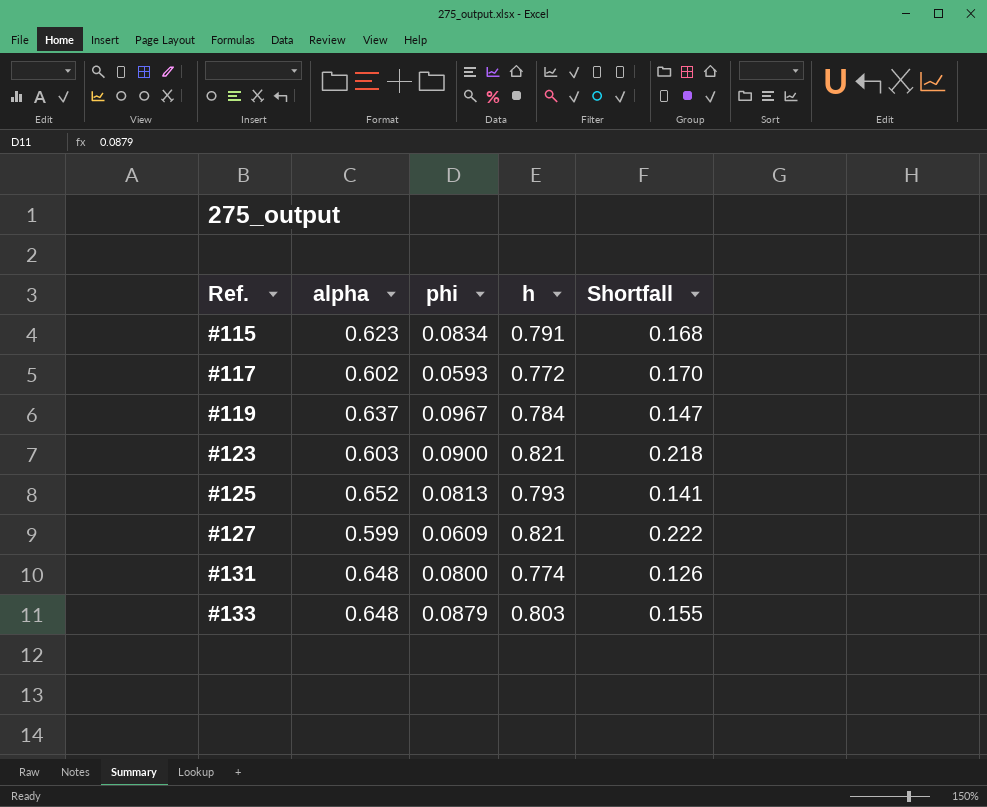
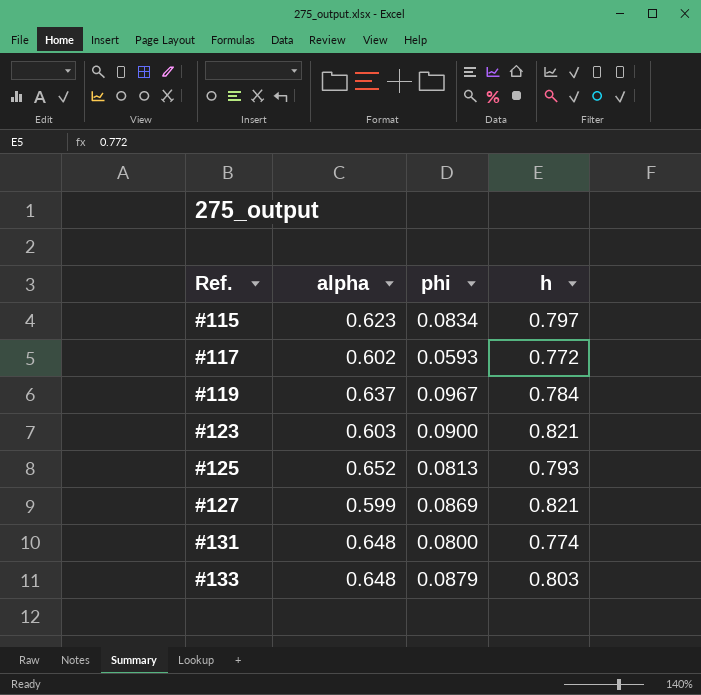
column Shortfall | formula: [h] - [alpha] -> none
#115 | h: 0.791 -> 0.797
#127 | phi: 0.0609 -> 0.0869

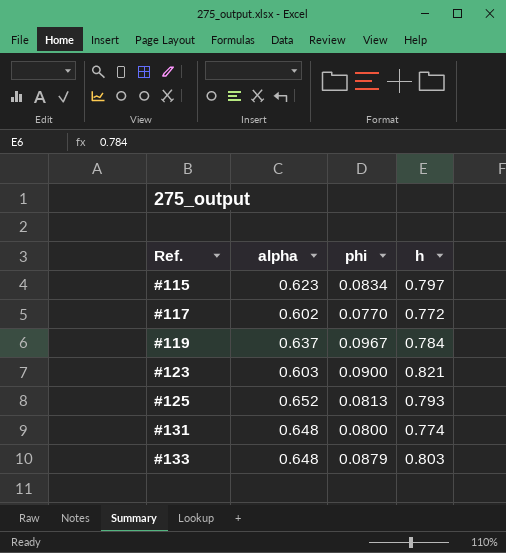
row #127: 0.599 | 0.0869 | 0.821 -> none
#117 | phi: 0.0593 -> 0.0770

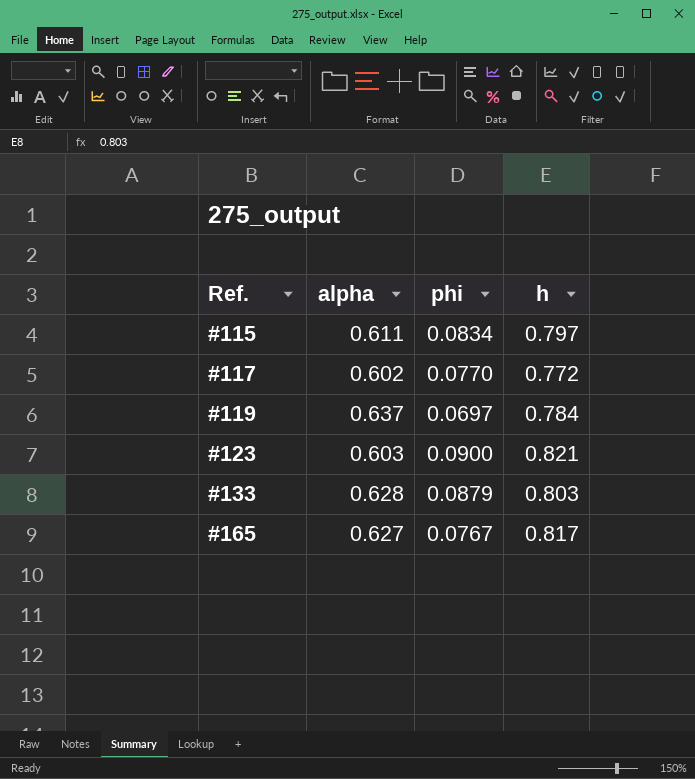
row #125: 0.652 | 0.0813 | 0.793 -> none
row #131: 0.648 | 0.0800 | 0.774 -> none
#115 | alpha: 0.623 -> 0.611
#119 | phi: 0.0967 -> 0.0697
#133 | alpha: 0.648 -> 0.628
row #165: none -> 0.627 | 0.0767 | 0.817

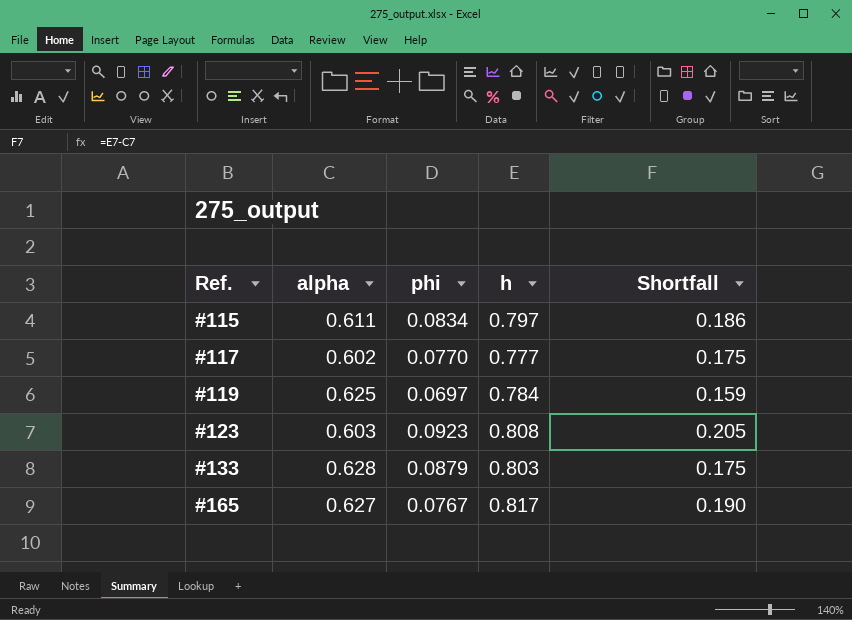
column Shortfall | formula: none -> [h] - [alpha]
#117 | h: 0.772 -> 0.777
#119 | alpha: 0.637 -> 0.625
#123 | phi: 0.0900 -> 0.0923
#123 | h: 0.821 -> 0.808

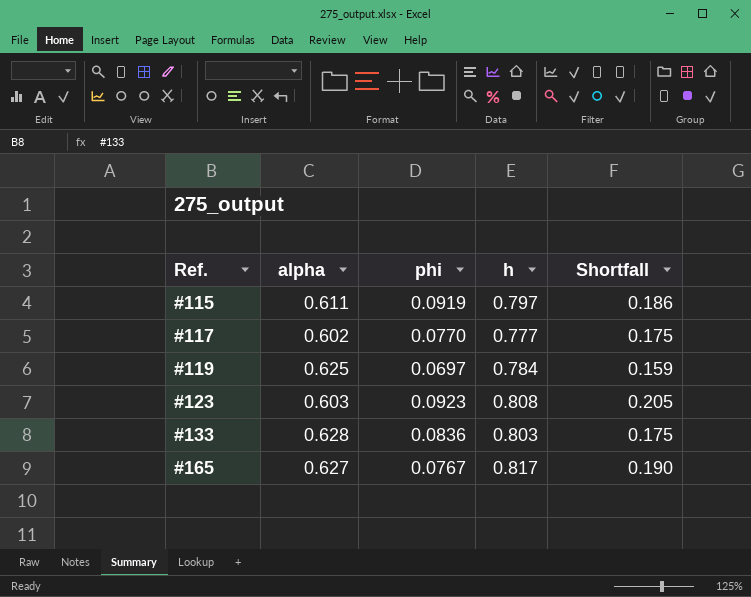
#115 | phi: 0.0834 -> 0.0919
#133 | phi: 0.0879 -> 0.0836

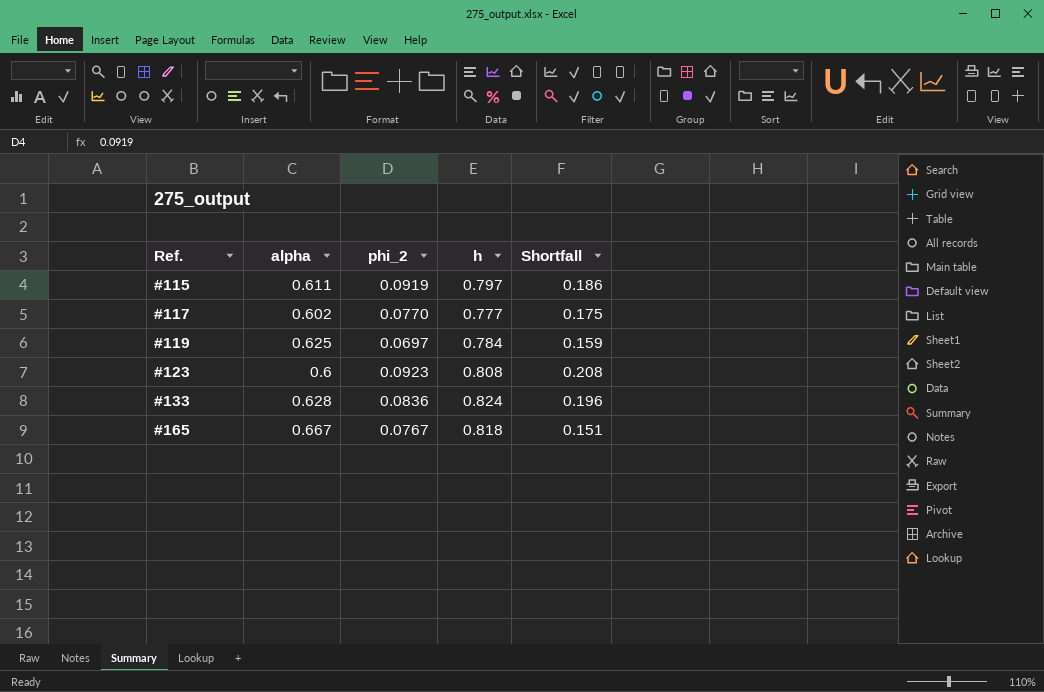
column name: phi -> phi_2
#123 | alpha: 0.603 -> 0.6
#123 | Shortfall: 0.205 -> 0.208
#133 | h: 0.803 -> 0.824
#133 | Shortfall: 0.175 -> 0.196
#165 | alpha: 0.627 -> 0.667
#165 | h: 0.817 -> 0.818
#165 | Shortfall: 0.190 -> 0.151

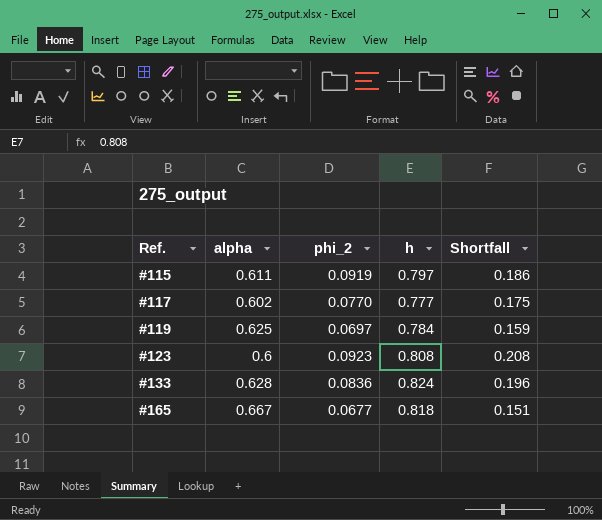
#165 | phi_2: 0.0767 -> 0.0677

